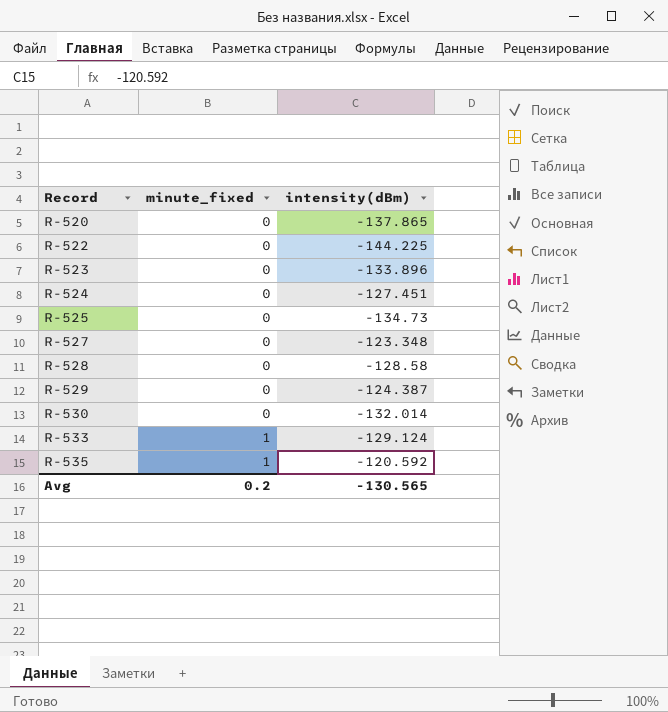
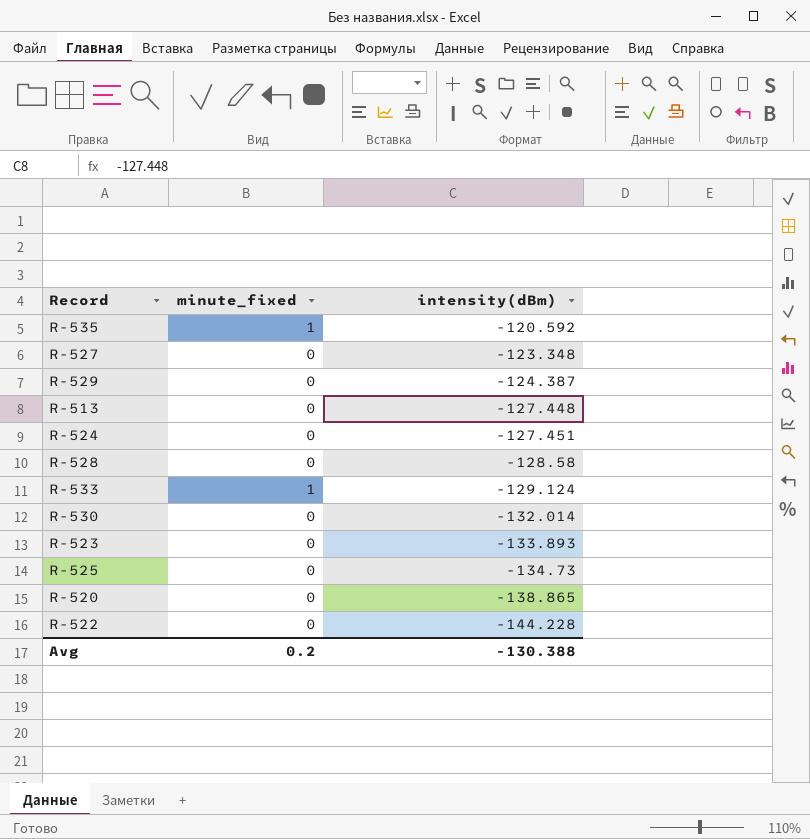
row order: Record ascending -> intensity(dBm) descending
row R-513: none -> 0 | -127.448
R-523 | intensity(dBm): -133.896 -> -133.893
R-520 | intensity(dBm): -137.865 -> -138.865
R-522 | intensity(dBm): -144.225 -> -144.228
Avg | intensity(dBm): -130.565 -> -130.388

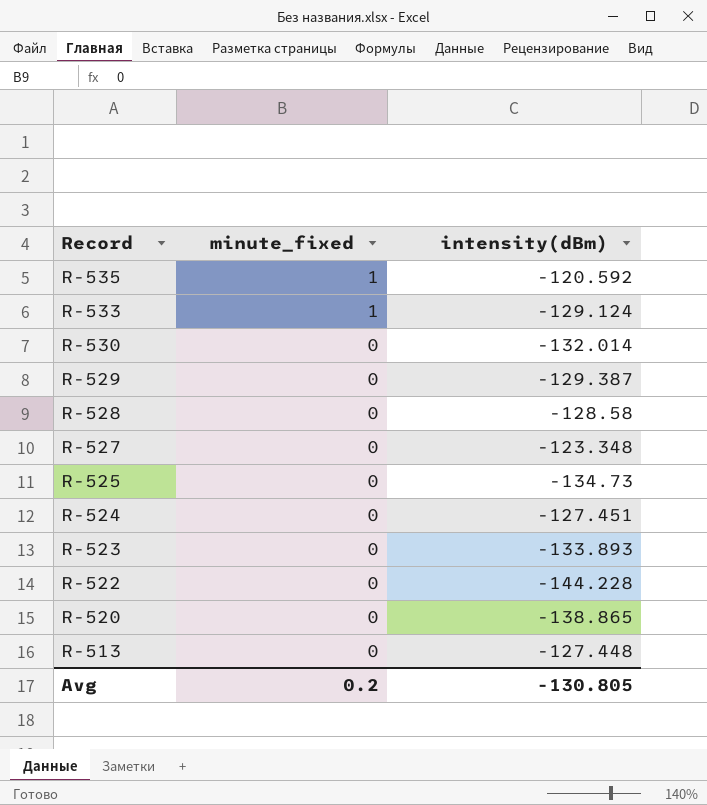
row order: intensity(dBm) descending -> Record descending
R-529 | intensity(dBm): -124.387 -> -129.387
Avg | intensity(dBm): -130.388 -> -130.805

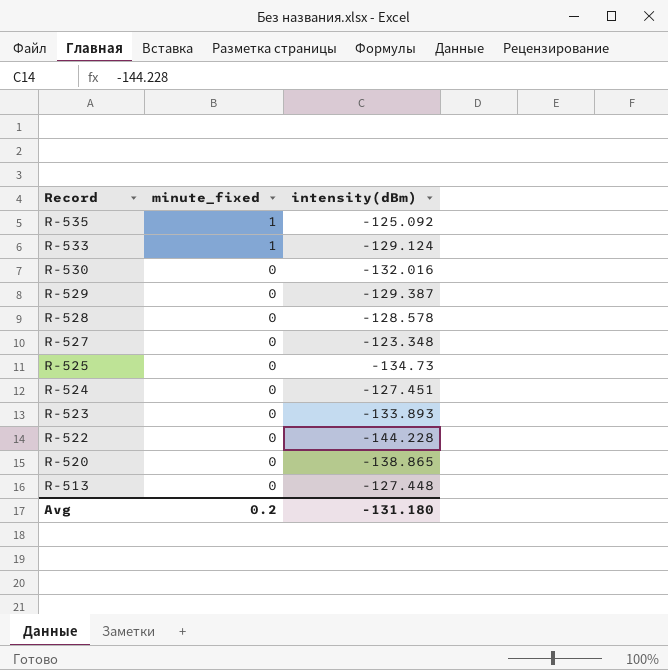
R-535 | intensity(dBm): -120.592 -> -125.092
R-530 | intensity(dBm): -132.014 -> -132.016
R-528 | intensity(dBm): -128.58 -> -128.578
Avg | intensity(dBm): -130.805 -> -131.180

